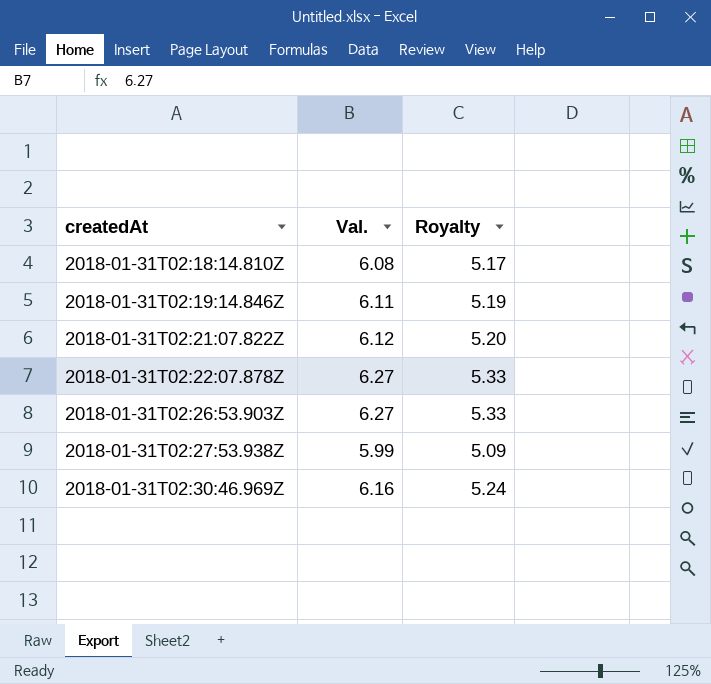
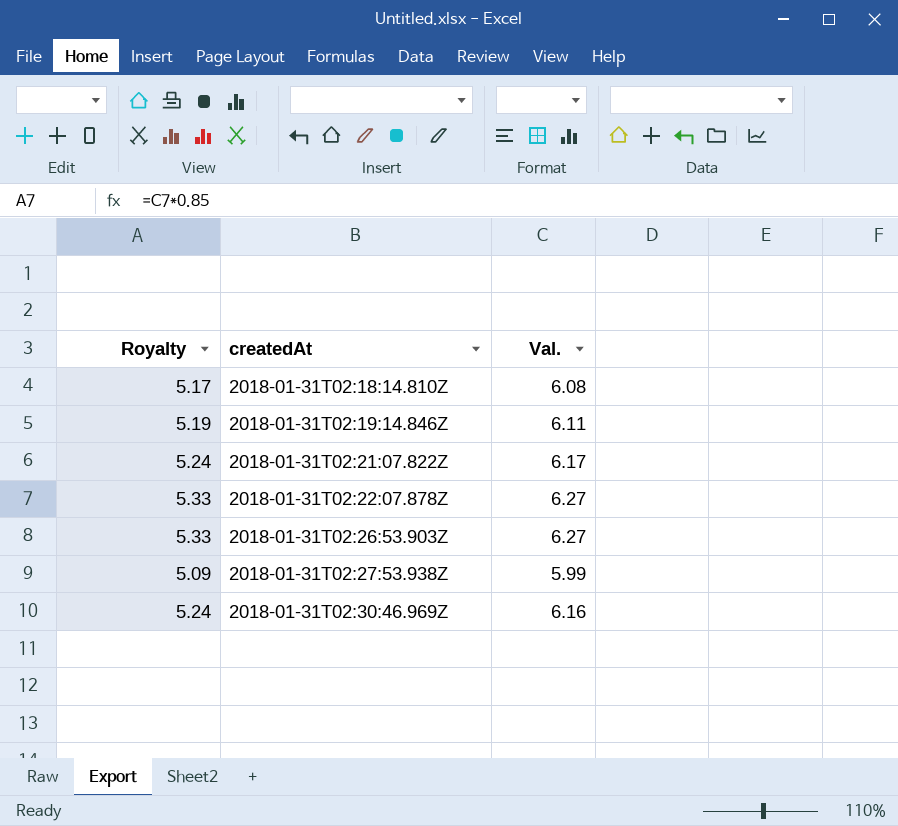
column Royalty | position: 3 -> 1
2018-01-31T02:21:07.822Z | Royalty: 5.20 -> 5.24
2018-01-31T02:21:07.822Z | Val.: 6.12 -> 6.17

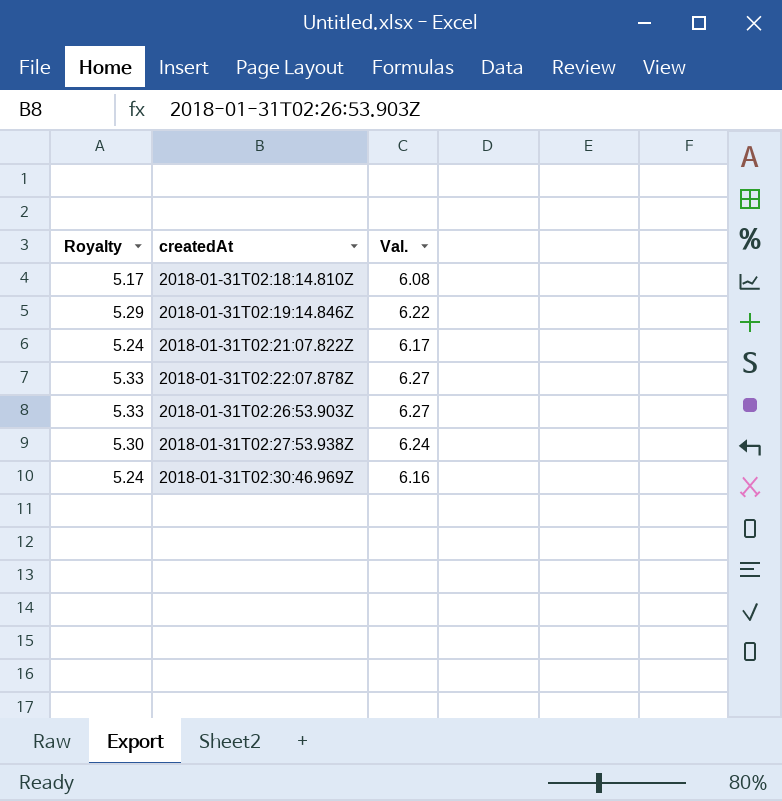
2018-01-31T02:19:14.846Z | Royalty: 5.19 -> 5.29
2018-01-31T02:19:14.846Z | Val.: 6.11 -> 6.22
2018-01-31T02:27:53.938Z | Royalty: 5.09 -> 5.30
2018-01-31T02:27:53.938Z | Val.: 5.99 -> 6.24

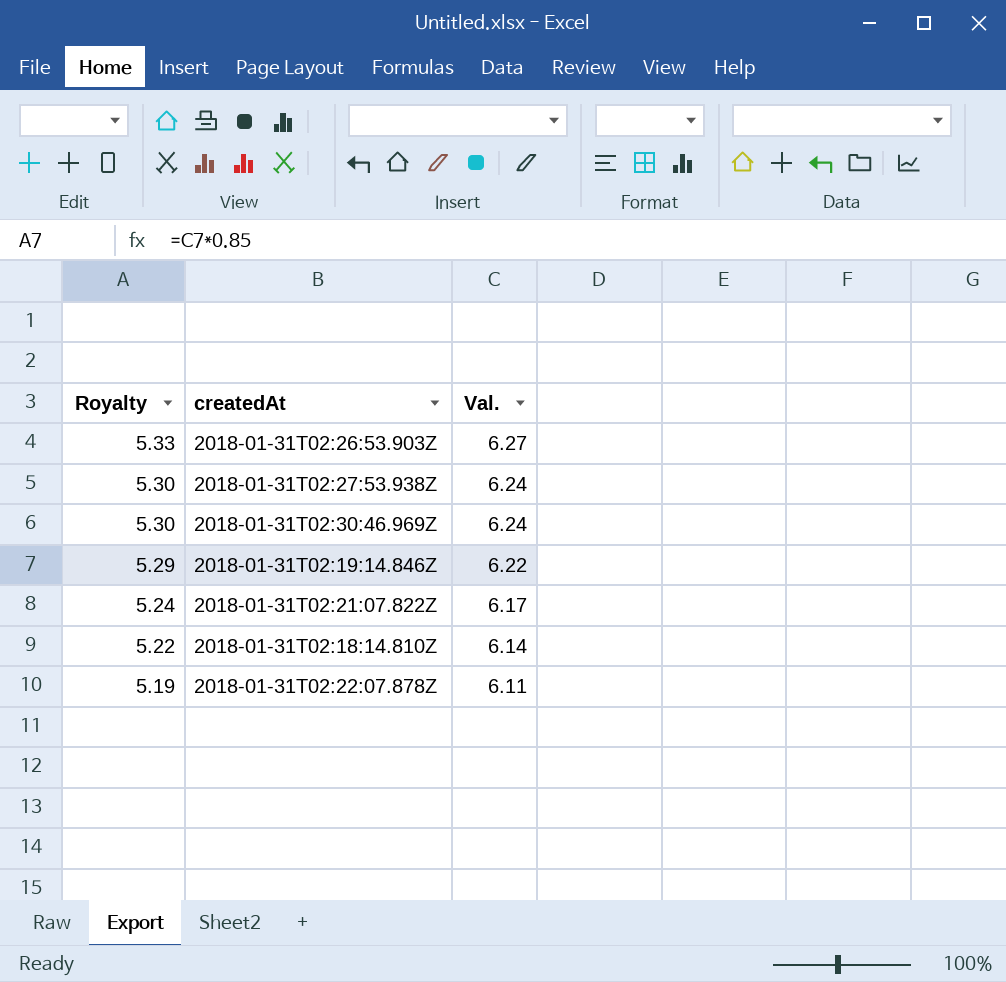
row order: createdAt ascending -> Royalty descending
2018-01-31T02:30:46.969Z | Royalty: 5.24 -> 5.30
2018-01-31T02:30:46.969Z | Val.: 6.16 -> 6.24
2018-01-31T02:18:14.810Z | Royalty: 5.17 -> 5.22
2018-01-31T02:18:14.810Z | Val.: 6.08 -> 6.14
2018-01-31T02:22:07.878Z | Royalty: 5.33 -> 5.19
2018-01-31T02:22:07.878Z | Val.: 6.27 -> 6.11

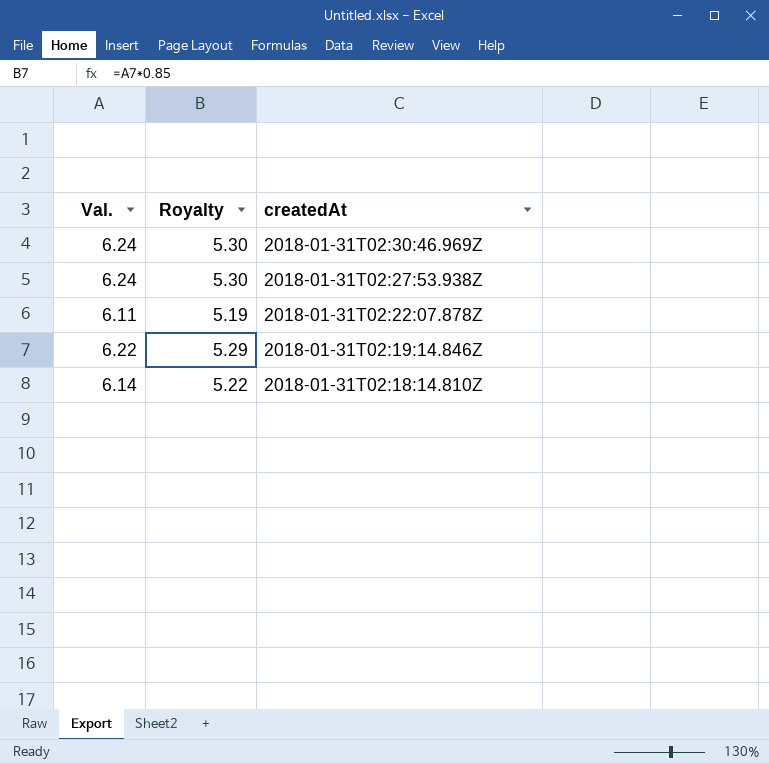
row order: Royalty descending -> createdAt descending
column Val. | position: 3 -> 1
row 2018-01-31T02:26:53.903Z: 5.33 | 6.27 -> none
row 2018-01-31T02:21:07.822Z: 5.24 | 6.17 -> none

